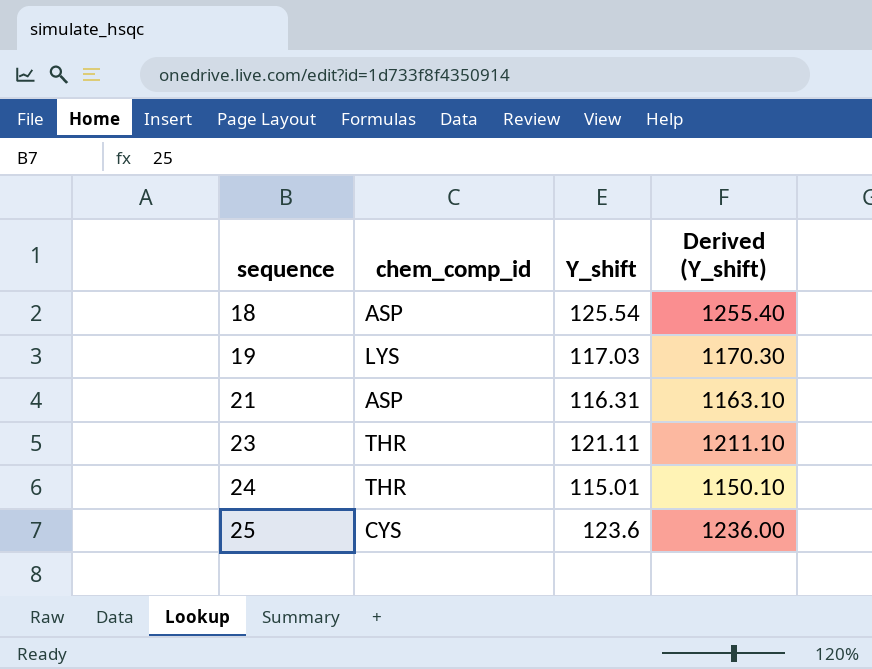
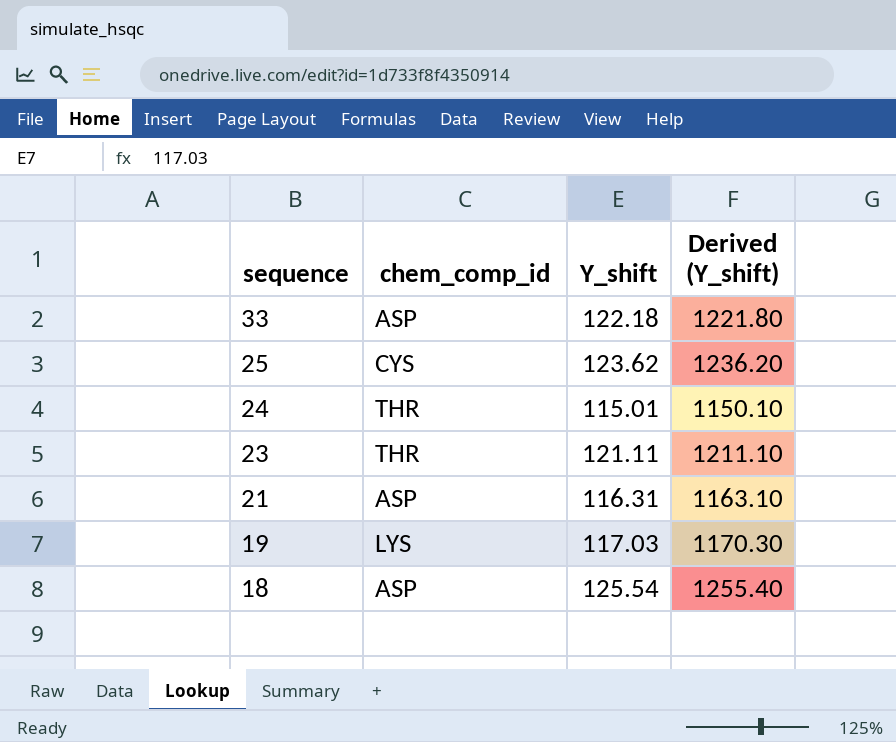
row order: sequence ascending -> sequence descending
row 33: none -> ASP | 122.18 | 1221.80
25 | Y_shift: 123.6 -> 123.62
25 | Derived (Y_shift): 1236.00 -> 1236.20

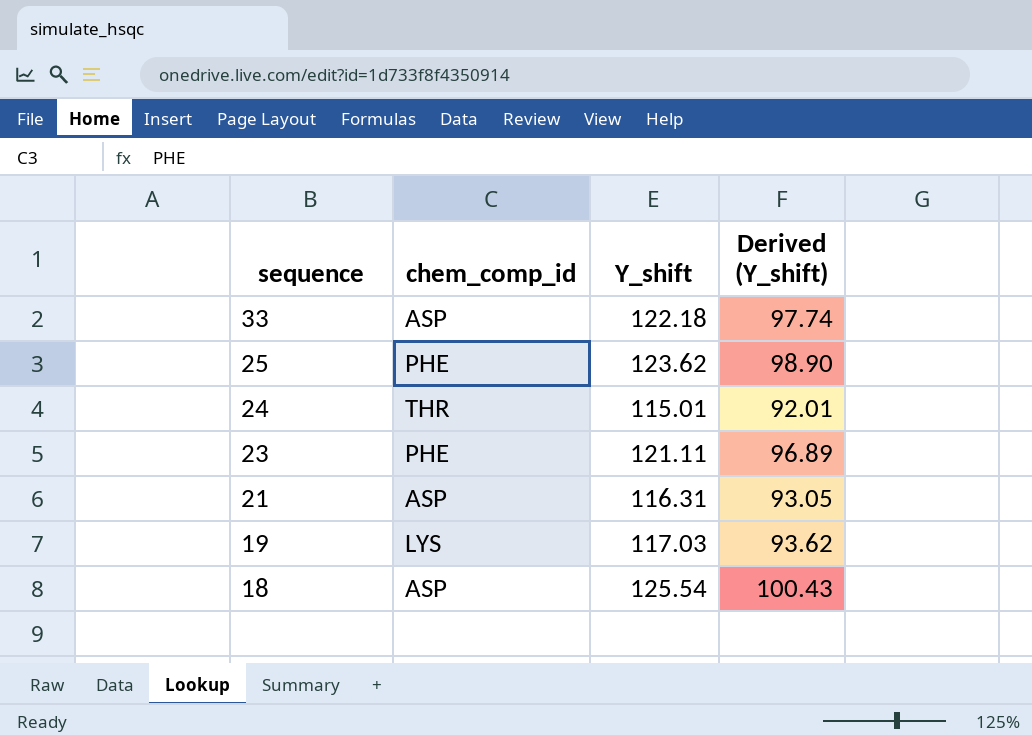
column Derived (Y_shift) | formula: [Y_shift] * 10 -> [Y_shift] * 0.8
25 | chem_comp_id: CYS -> PHE
23 | chem_comp_id: THR -> PHE

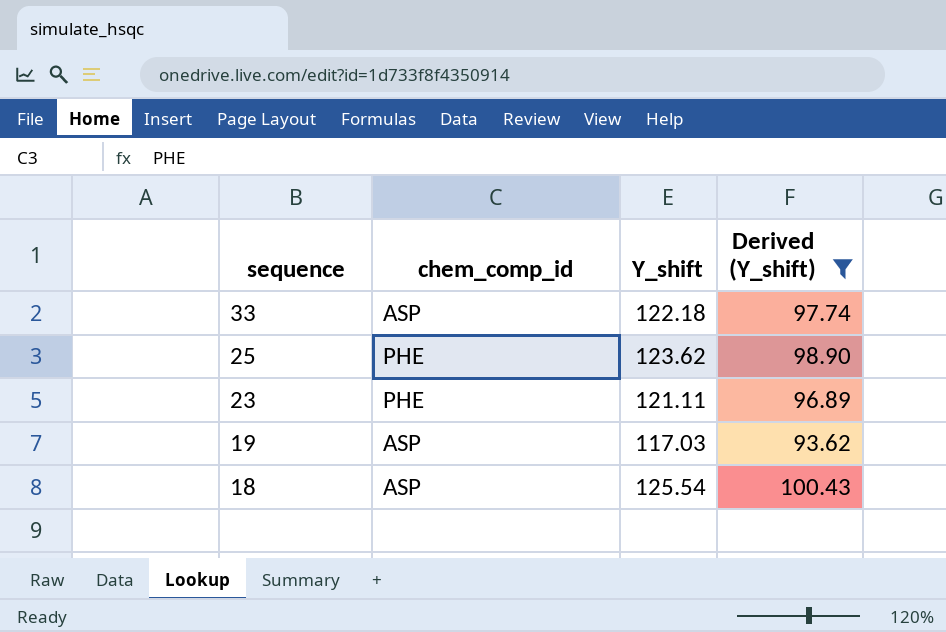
filter: none -> Derived (Y_shift) >= 93.62
19 | chem_comp_id: LYS -> ASP

